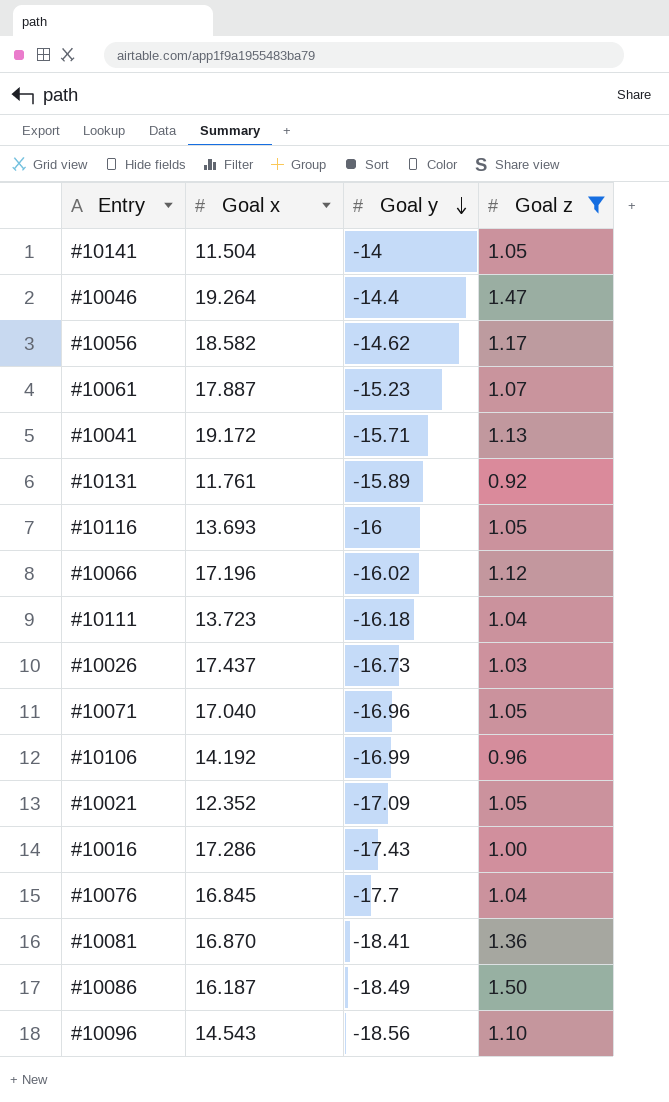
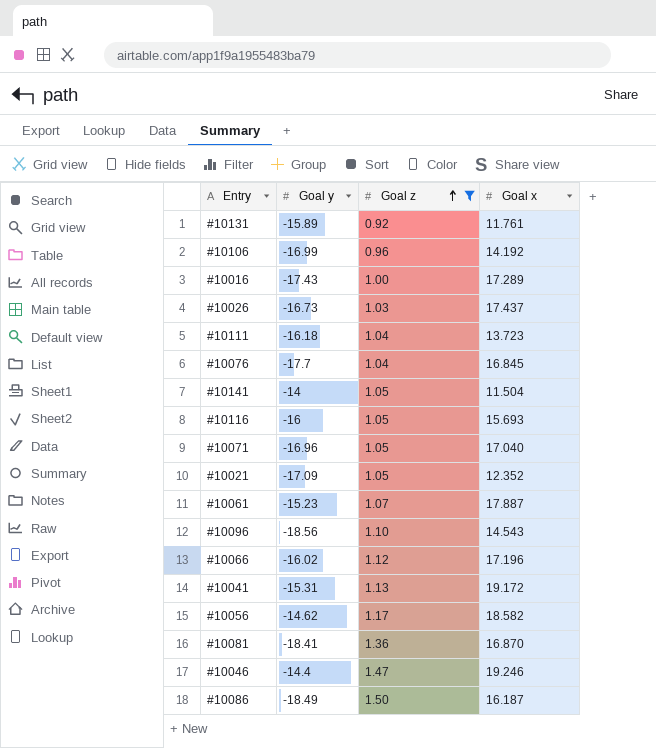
row order: Goal y descending -> Goal z ascending
column Goal x | position: 2 -> 4
#10016 | Goal x: 17.286 -> 17.289
#10116 | Goal x: 13.693 -> 15.693
#10041 | Goal y: -15.71 -> -15.31
#10046 | Goal x: 19.264 -> 19.246

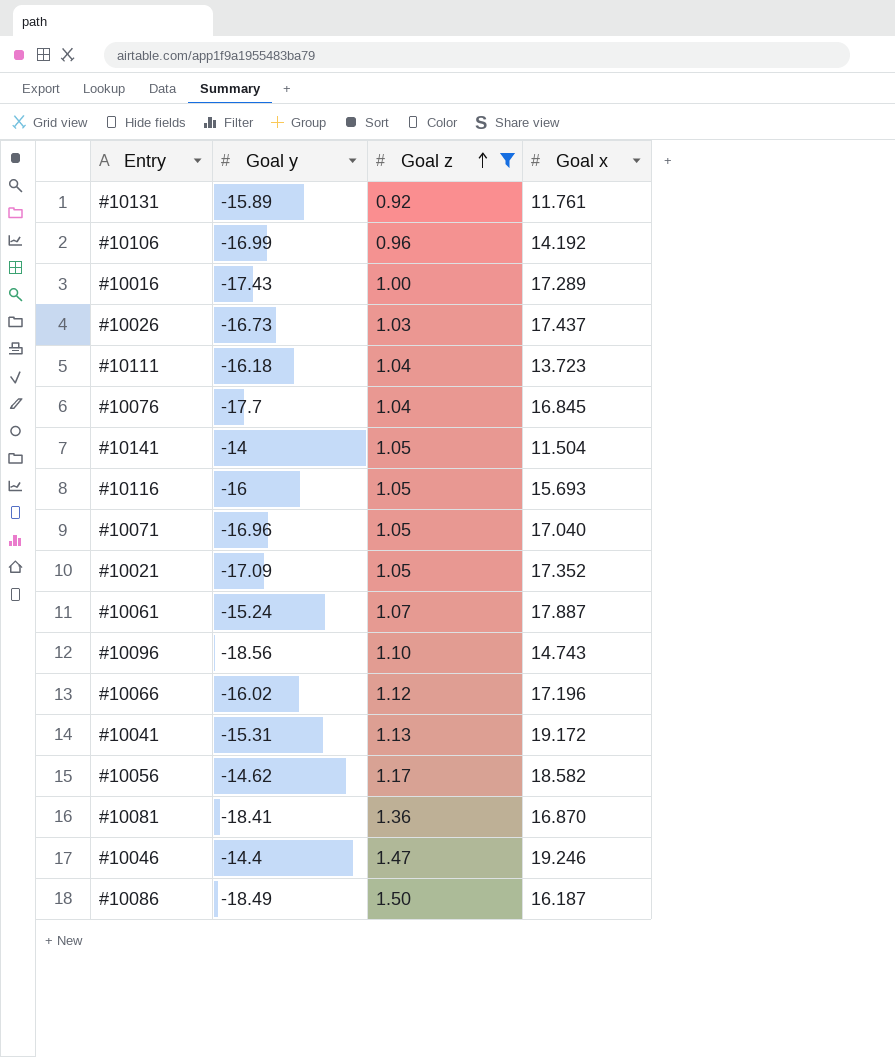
#10021 | Goal x: 12.352 -> 17.352
#10061 | Goal y: -15.23 -> -15.24
#10096 | Goal x: 14.543 -> 14.743

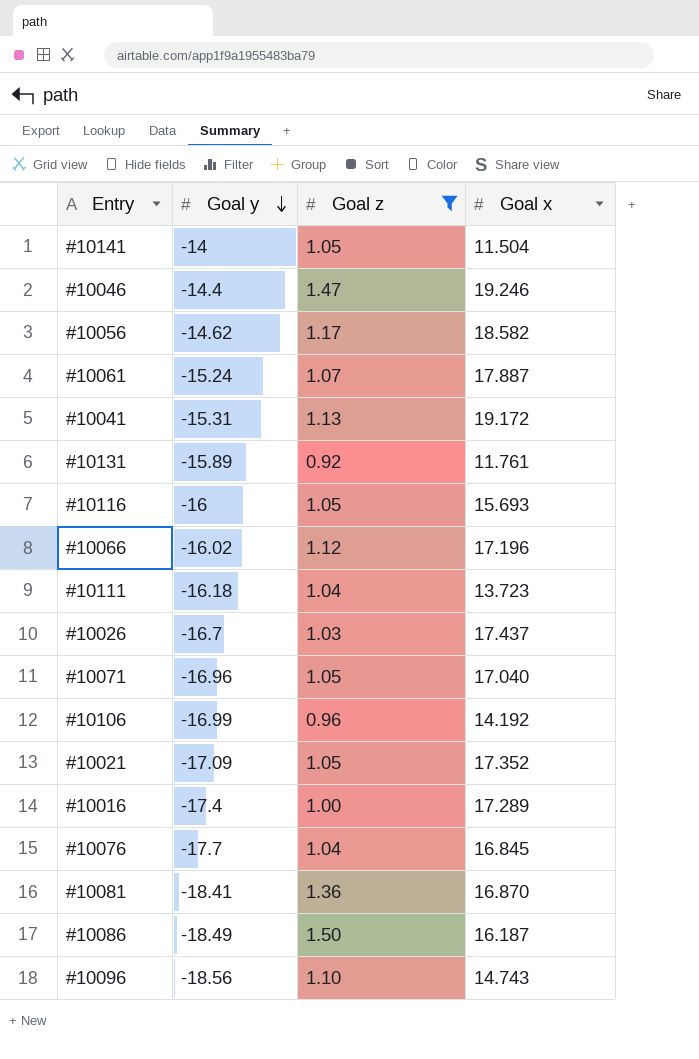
row order: Goal z ascending -> Goal y descending
#10026 | Goal y: -16.73 -> -16.7
#10016 | Goal y: -17.43 -> -17.4

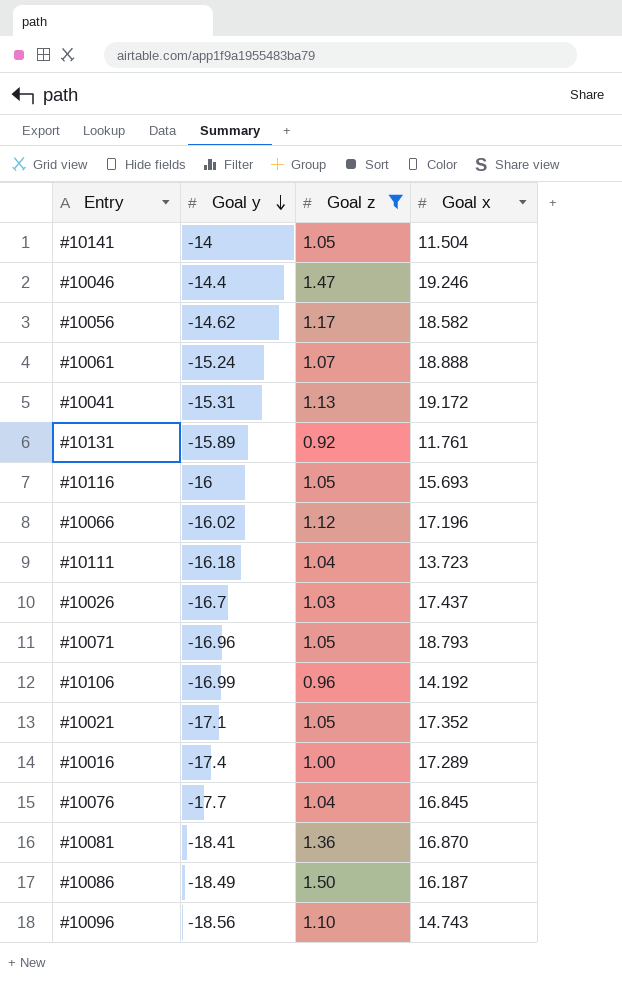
#10061 | Goal x: 17.887 -> 18.888
#10071 | Goal x: 17.040 -> 18.793
#10021 | Goal y: -17.09 -> -17.1

